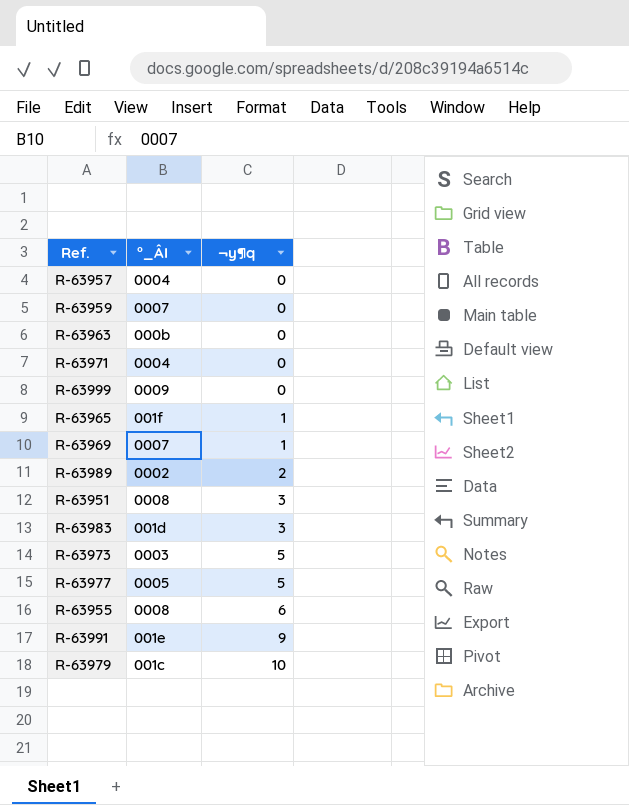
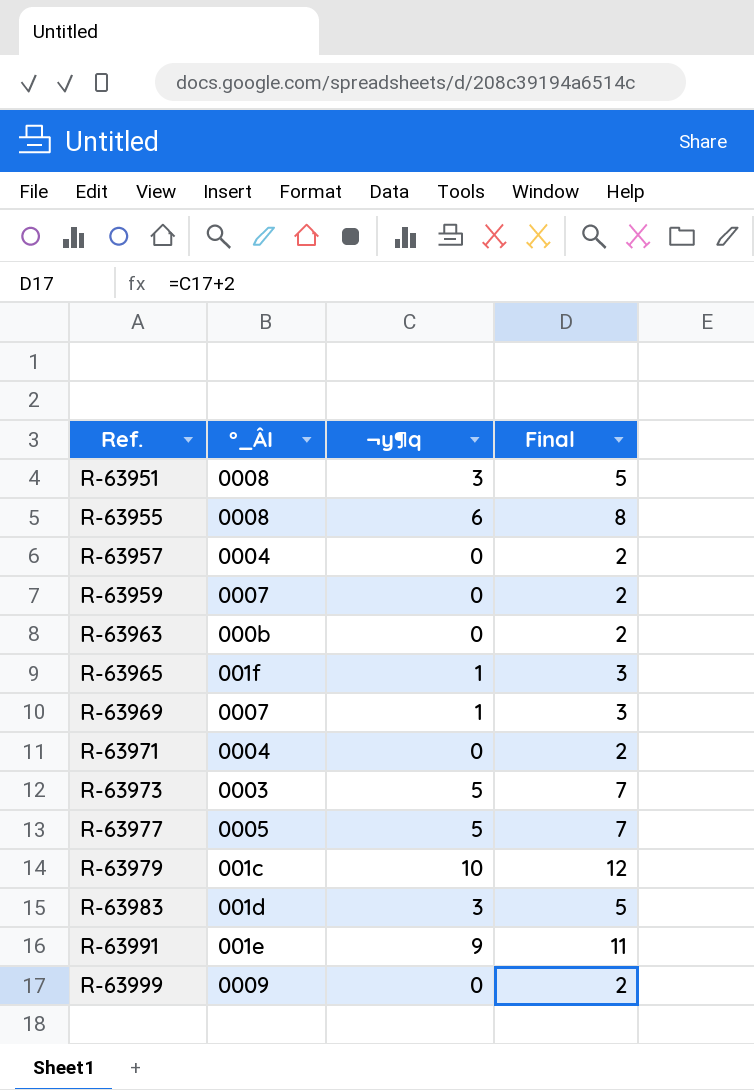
row order: ¬y¶q ascending -> Ref. ascending
column Final | formula: none -> [¬y¶q] + 2
row R-63989: 0002 | 2 -> none

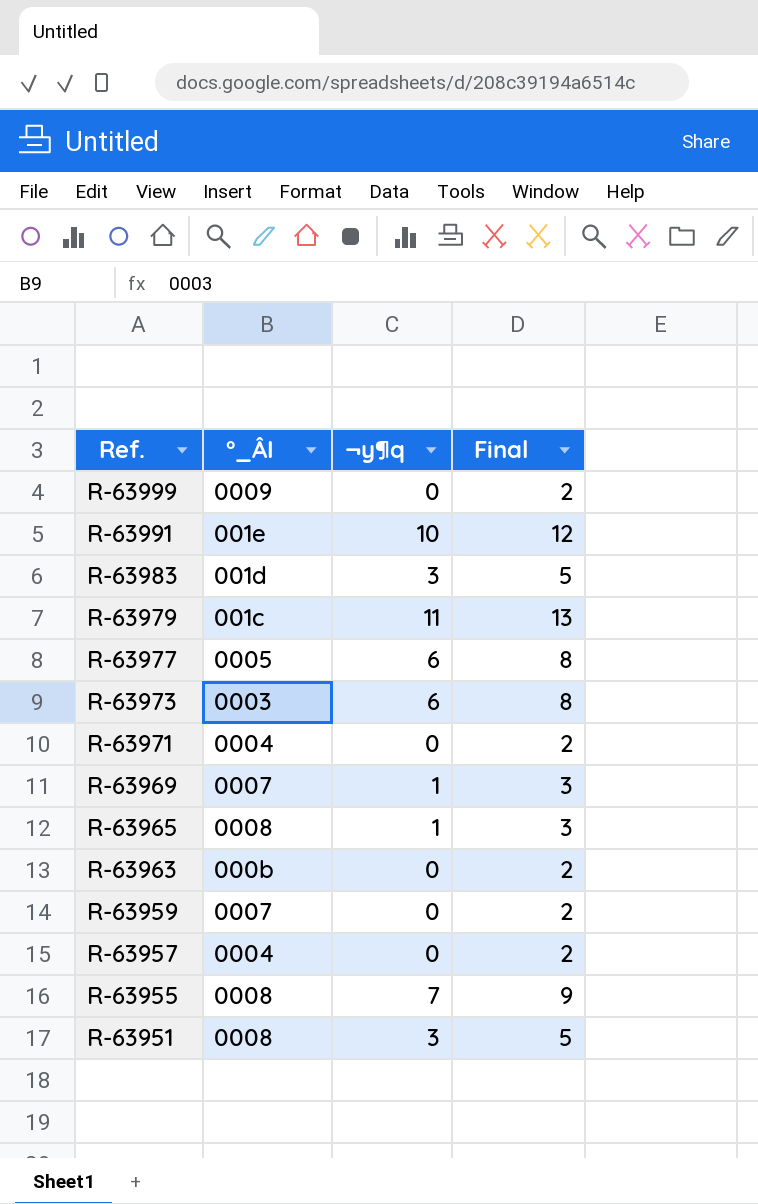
row order: Ref. ascending -> Ref. descending
R-63991 | ¬y¶q: 9 -> 10
R-63991 | Final: 11 -> 12
R-63979 | ¬y¶q: 10 -> 11
R-63979 | Final: 12 -> 13
R-63977 | ¬y¶q: 5 -> 6
R-63977 | Final: 7 -> 8
R-63973 | ¬y¶q: 5 -> 6
R-63973 | Final: 7 -> 8
R-63965 | °_ÂI: 001f -> 0008
R-63955 | ¬y¶q: 6 -> 7
R-63955 | Final: 8 -> 9

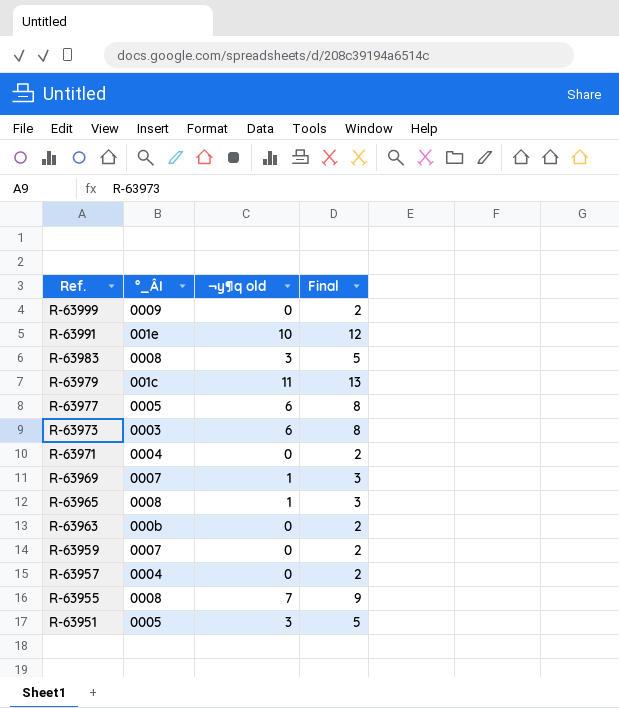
column name: ¬y¶q -> ¬y¶q old
R-63983 | °_ÂI: 001d -> 0008
R-63951 | °_ÂI: 0008 -> 0005

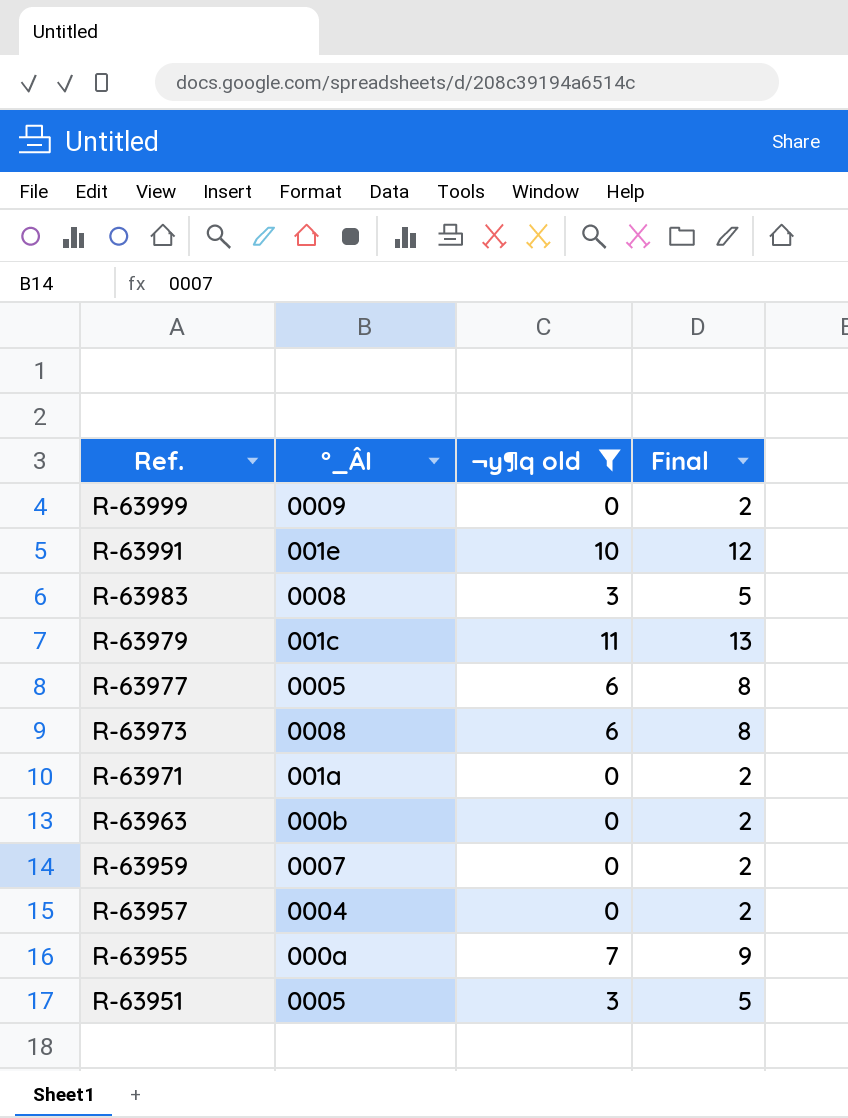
filter: none -> ¬y¶q old != 1
R-63973 | °_ÂI: 0003 -> 0008
R-63971 | °_ÂI: 0004 -> 001a
R-63955 | °_ÂI: 0008 -> 000a

